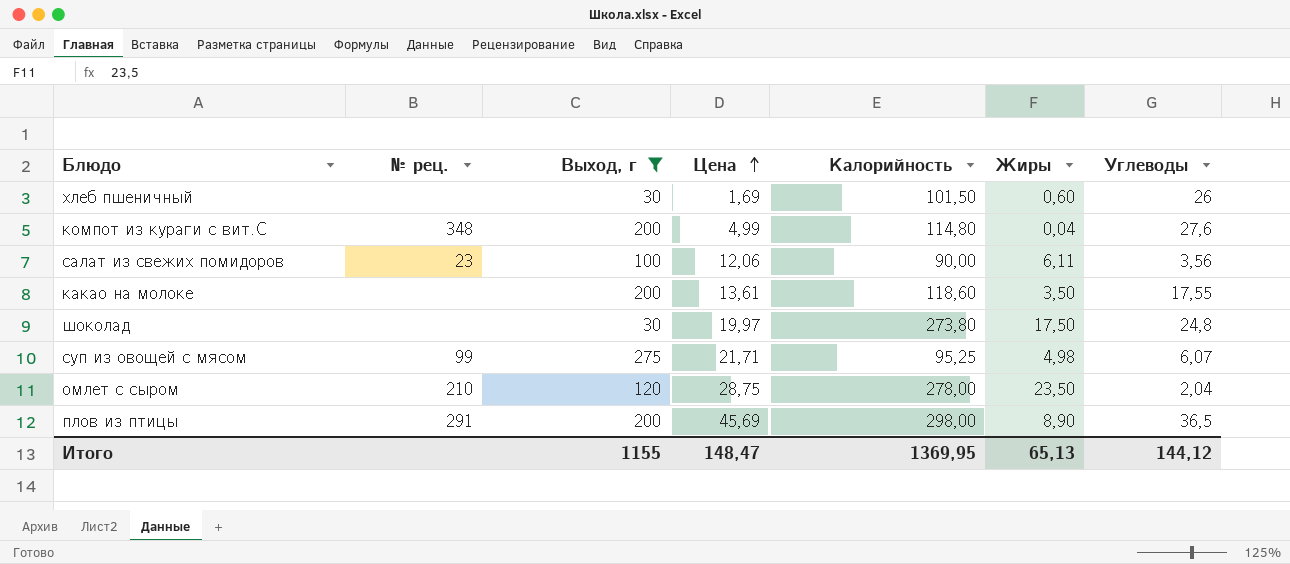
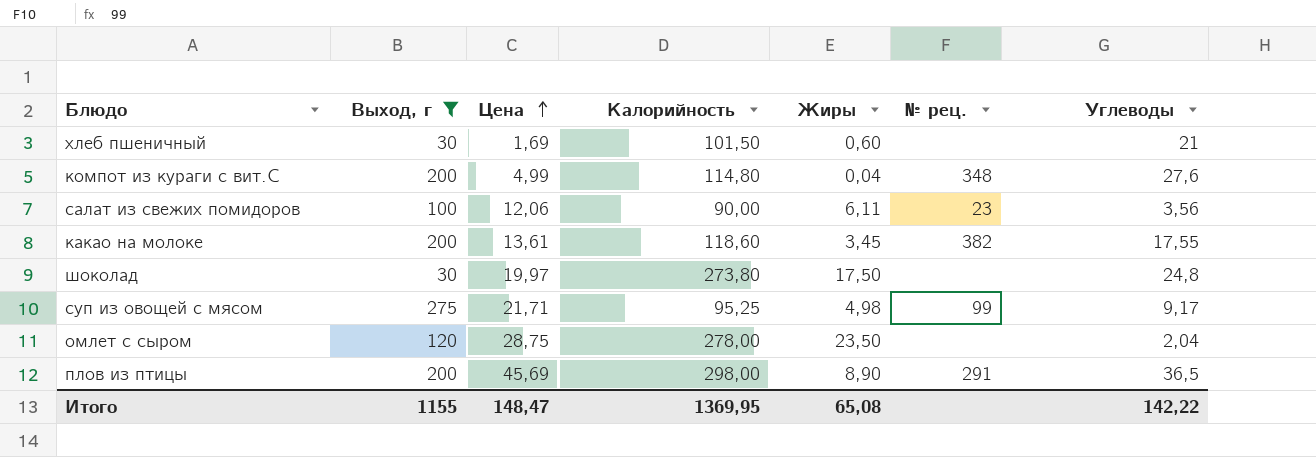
column № рец. | position: 2 -> 6
хлеб пшеничный | Углеводы: 26 -> 21
какао на молоке | Жиры: 3,50 -> 3,45
какао на молоке | № рец.: none -> 382
суп из овощей с мясом | Углеводы: 6,07 -> 9,17
омлет с сыром | № рец.: 210 -> none
Итого | Жиры: 65,13 -> 65,08
Итого | Углеводы: 144,12 -> 142,22

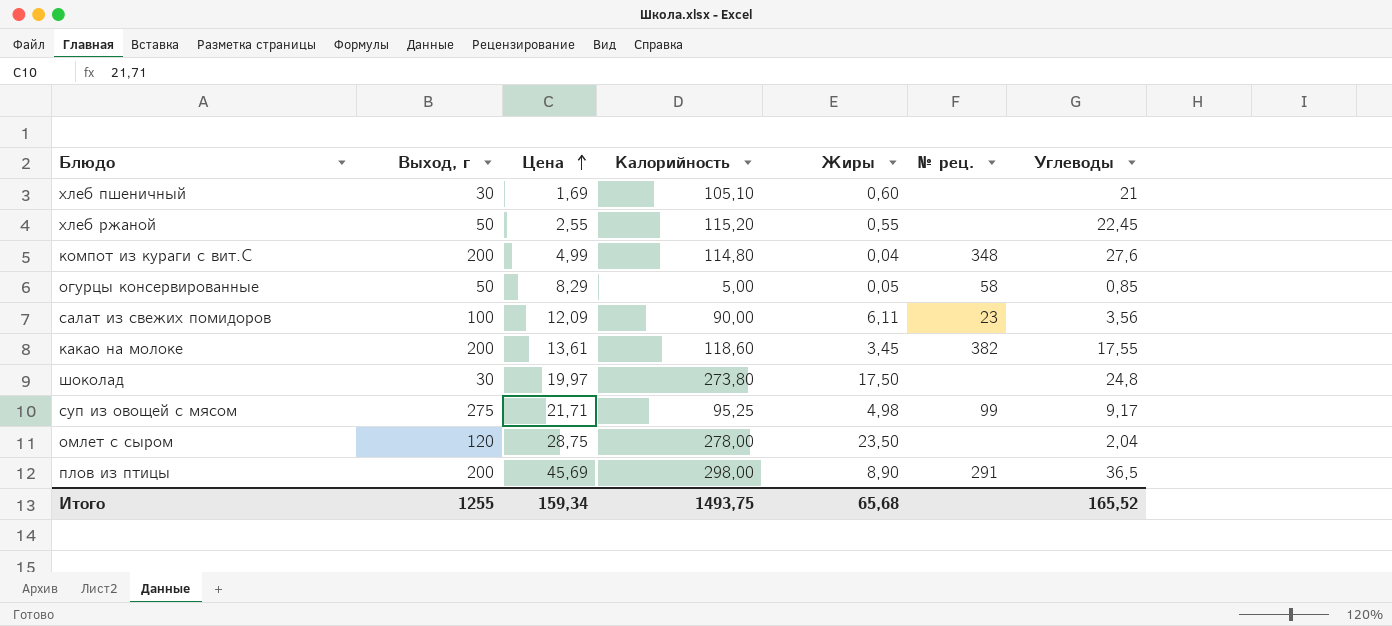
filter: Выход, г != 50 -> none
хлеб пшеничный | Калорийность: 101,50 -> 105,10
салат из свежих помидоров | Цена: 12,06 -> 12,09
Итого | Выход, г: 1155 -> 1255
Итого | Цена: 148,47 -> 159,34
Итого | Калорийность: 1369,95 -> 1493,75
Итого | Жиры: 65,08 -> 65,68
Итого | Углеводы: 142,22 -> 165,52

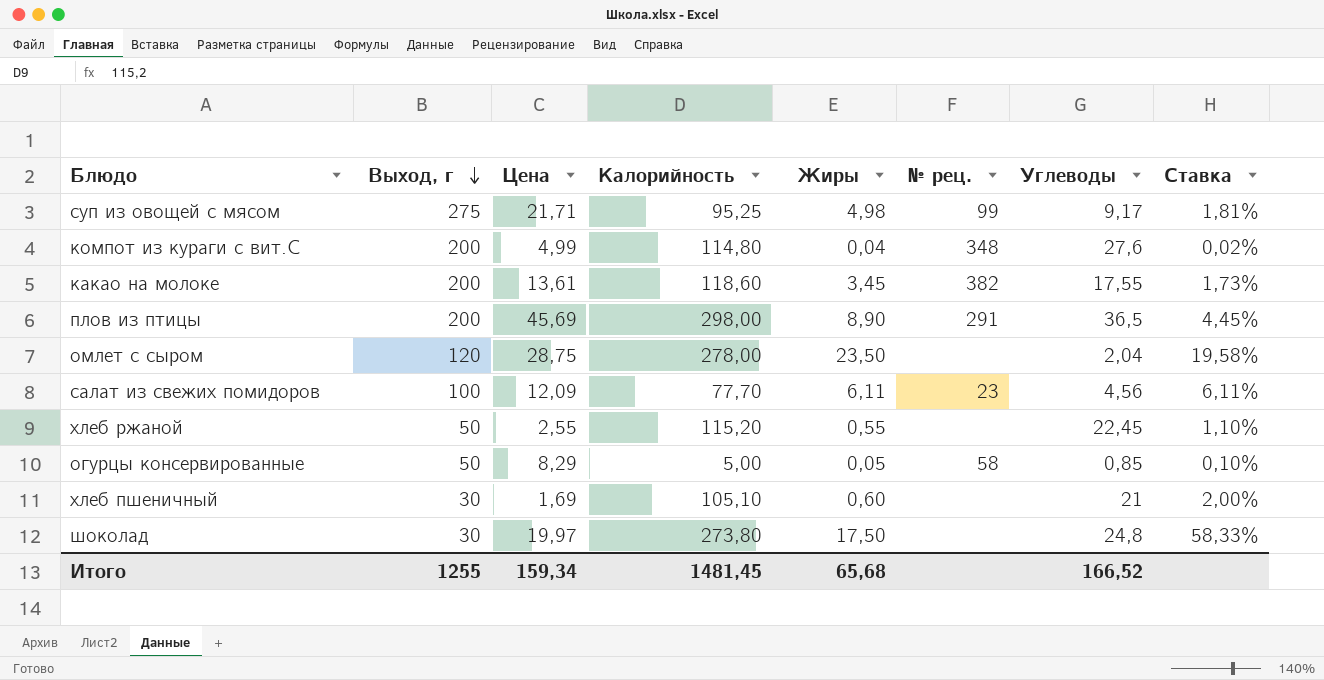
row order: Цена ascending -> Выход, г descending
column Ставка | formula: none -> [Жиры] / [Выход, г]
салат из свежих помидоров | Калорийность: 90,00 -> 77,70
салат из свежих помидоров | Углеводы: 3,56 -> 4,56
Итого | Калорийность: 1493,75 -> 1481,45
Итого | Углеводы: 165,52 -> 166,52

